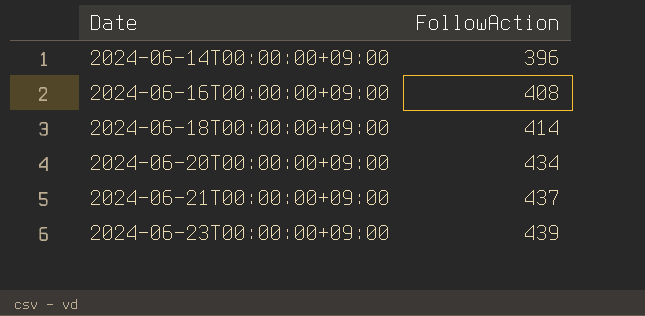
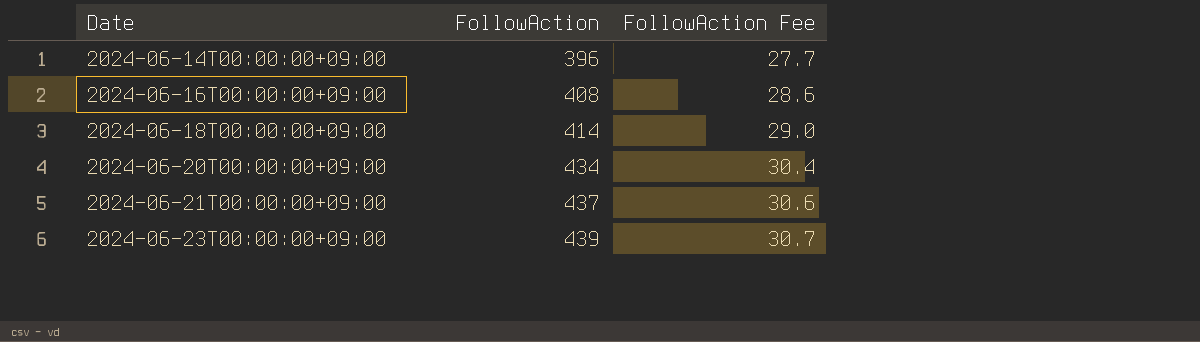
column FollowAction Fee | formula: none -> [FollowAction] * 0.07

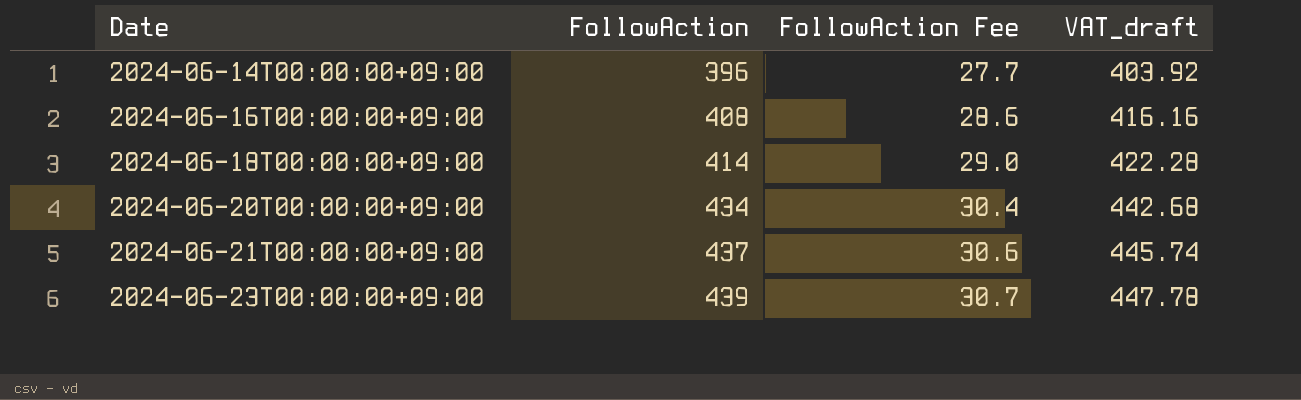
column VAT_draft | formula: none -> [FollowAction] * 1.02

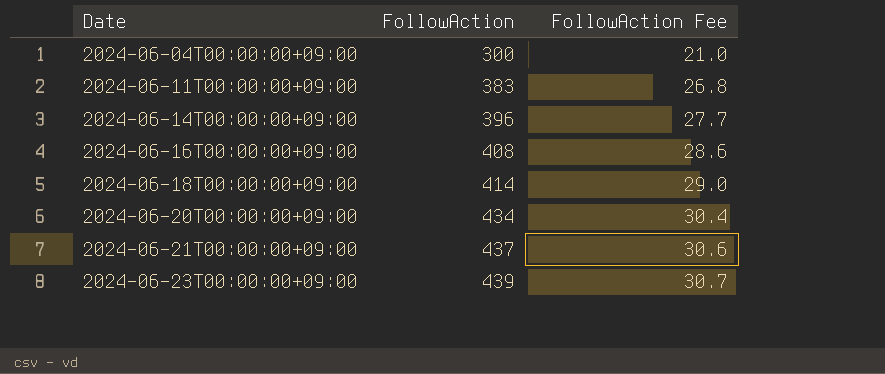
column VAT_draft | formula: [FollowAction] * 1.02 -> none
row 2024-06-04T00:00:00+09:00: none -> 300 | 21.0
row 2024-06-11T00:00:00+09:00: none -> 383 | 26.8

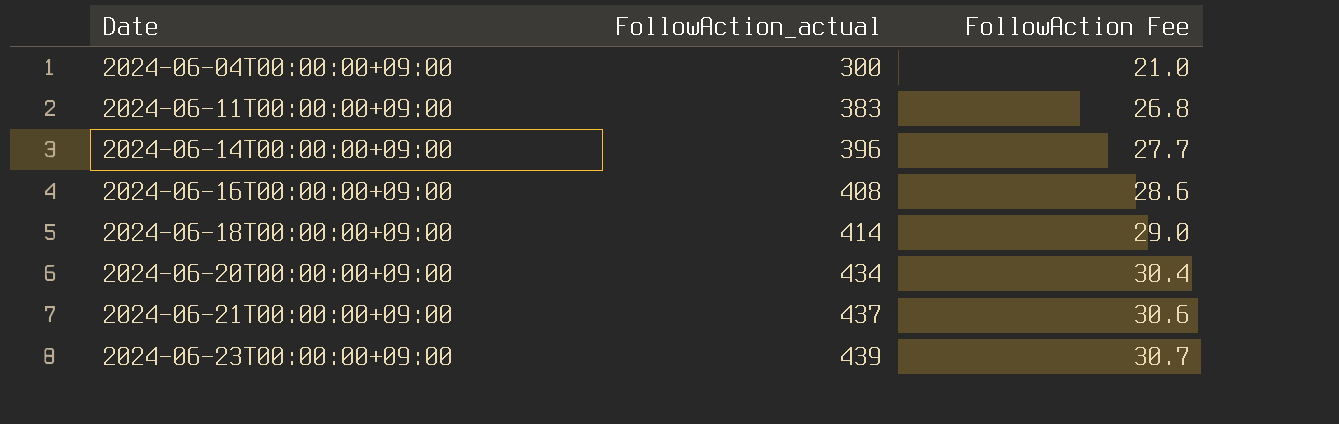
column name: FollowAction -> FollowAction_actual

